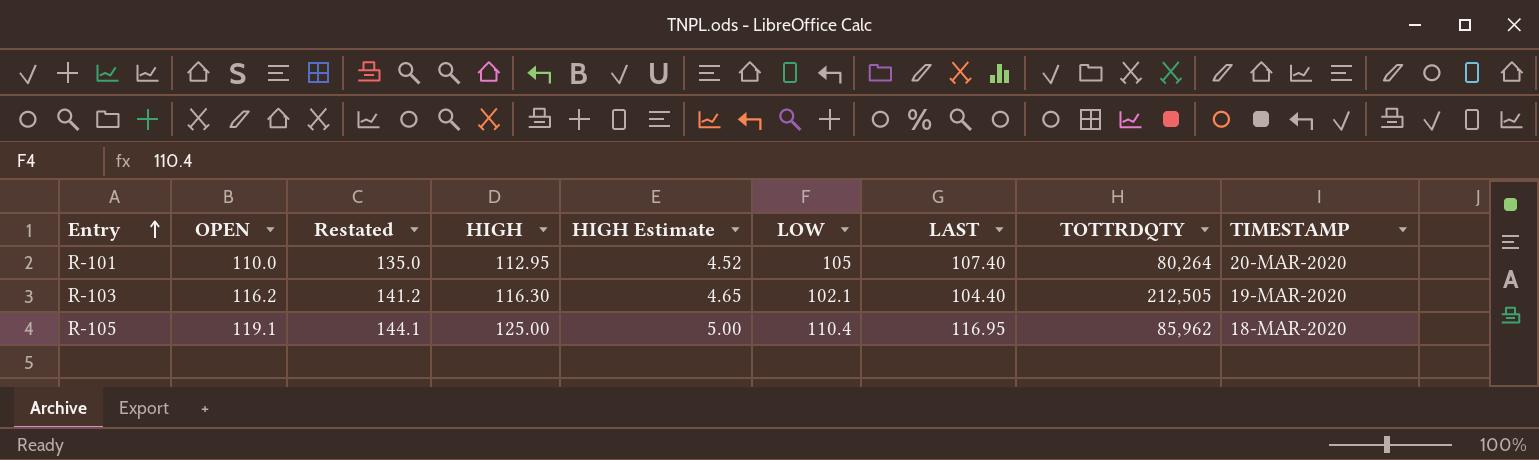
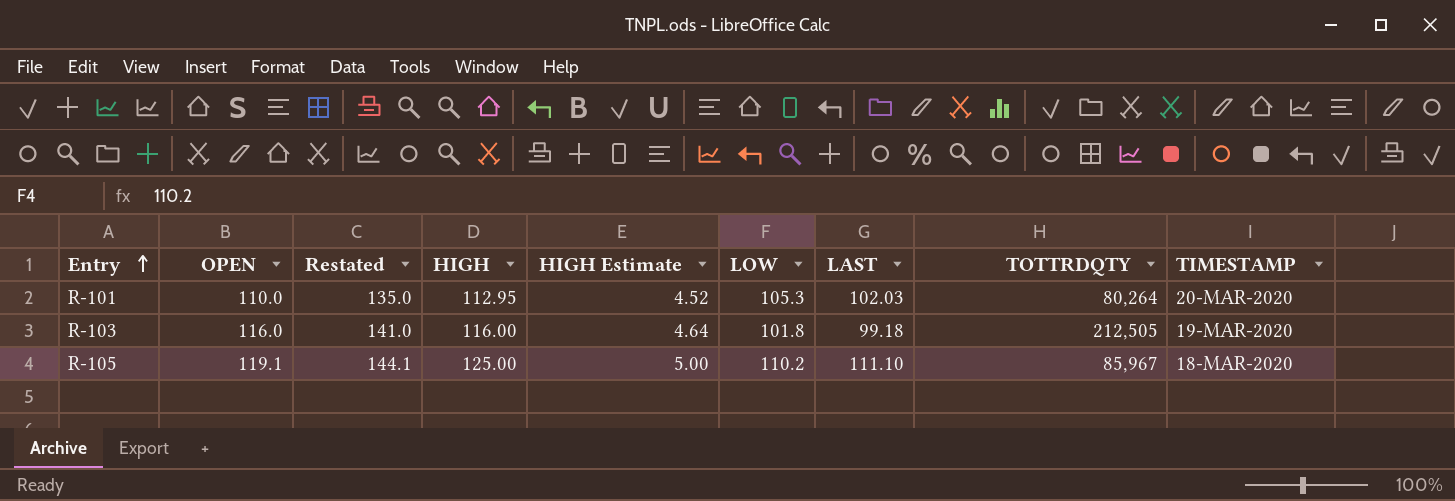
R-101 | LOW: 105 -> 105.3
R-101 | LAST: 107.40 -> 102.03
R-103 | OPEN: 116.2 -> 116.0
R-103 | Restated: 141.2 -> 141.0
R-103 | HIGH: 116.30 -> 116.00
R-103 | HIGH Estimate: 4.65 -> 4.64
R-103 | LOW: 102.1 -> 101.8
R-103 | LAST: 104.40 -> 99.18
R-105 | LOW: 110.4 -> 110.2
R-105 | LAST: 116.95 -> 111.10
R-105 | TOTTRDQTY: 85,962 -> 85,967

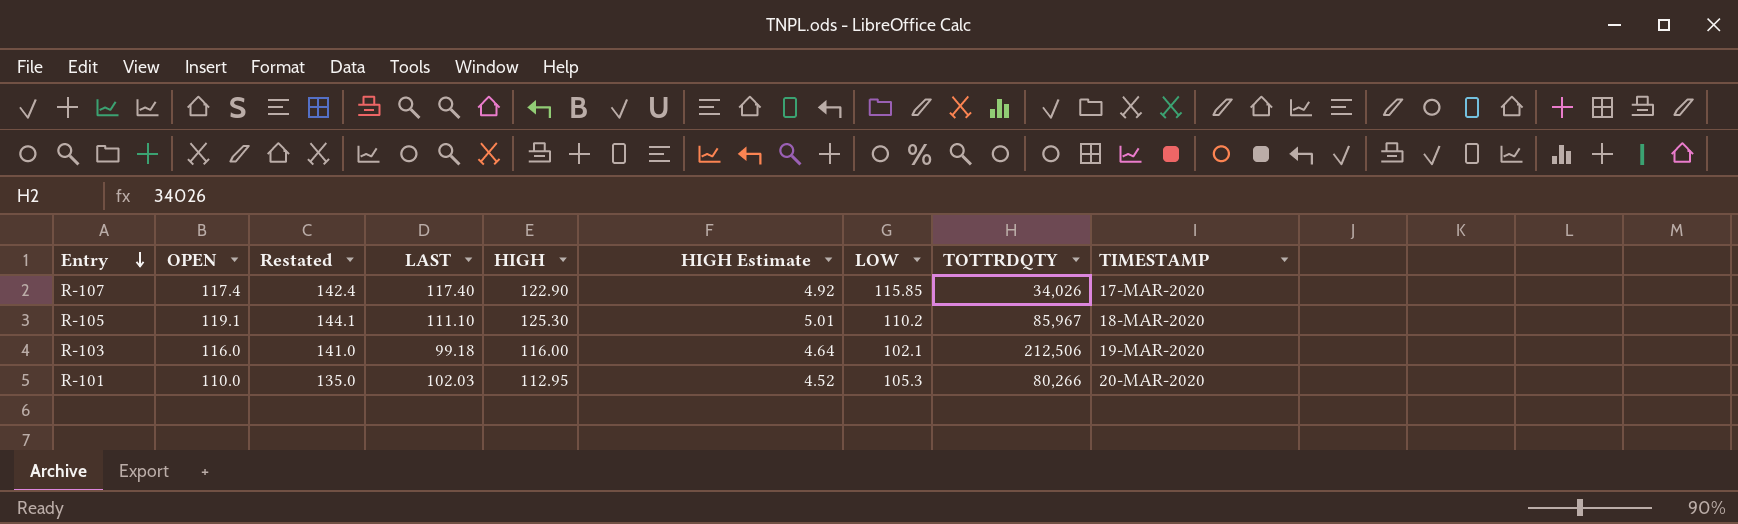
row order: Entry ascending -> Entry descending
column LAST | position: 7 -> 4
row R-107: none -> 117.4 | 142.4 | 117.40 | 122.90 | 4.92 | 115.85 | 34,026 | 17-MAR-2020
R-105 | HIGH: 125.00 -> 125.30
R-105 | HIGH Estimate: 5.00 -> 5.01
R-103 | LOW: 101.8 -> 102.1
R-103 | TOTTRDQTY: 212,505 -> 212,506
R-101 | TOTTRDQTY: 80,264 -> 80,266

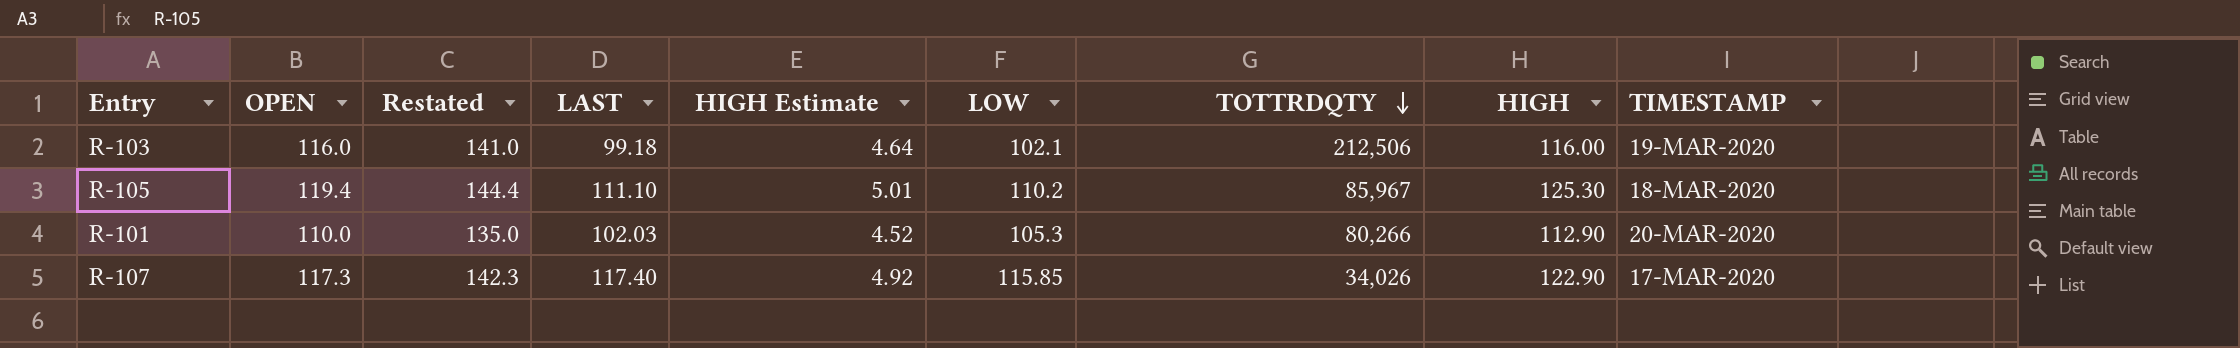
row order: Entry descending -> TOTTRDQTY descending
column HIGH | position: 5 -> 8
R-105 | OPEN: 119.1 -> 119.4
R-105 | Restated: 144.1 -> 144.4
R-101 | HIGH: 112.95 -> 112.90
R-107 | OPEN: 117.4 -> 117.3
R-107 | Restated: 142.4 -> 142.3

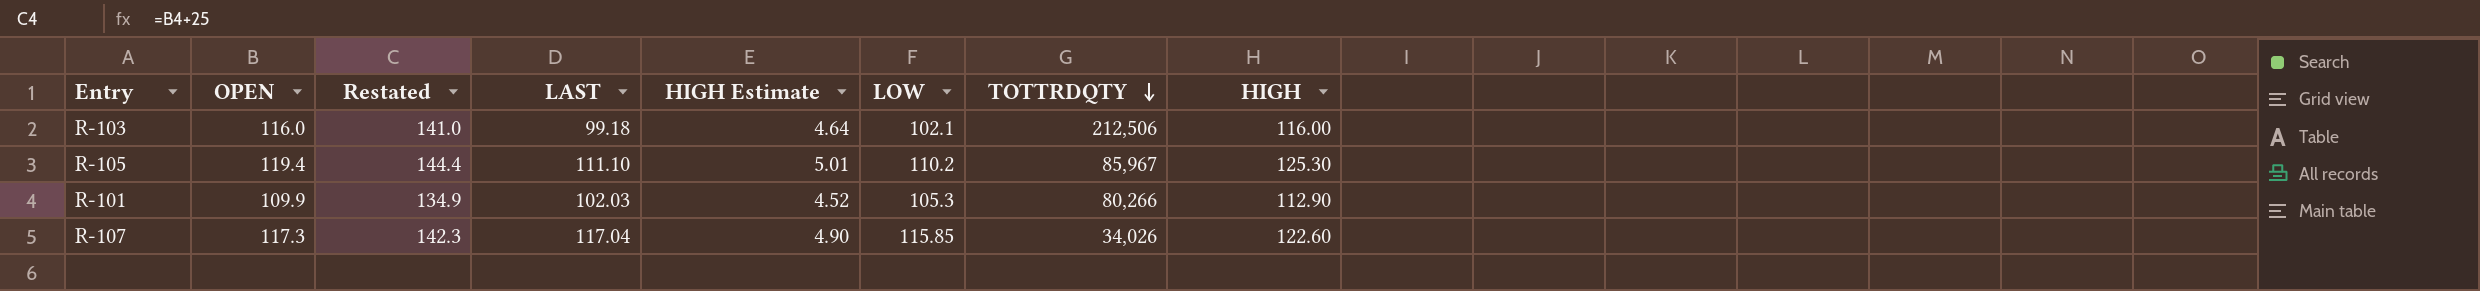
column TIMESTAMP | position: 9 -> none
R-101 | OPEN: 110.0 -> 109.9
R-101 | Restated: 135.0 -> 134.9
R-107 | LAST: 117.40 -> 117.04
R-107 | HIGH Estimate: 4.92 -> 4.90
R-107 | HIGH: 122.90 -> 122.60

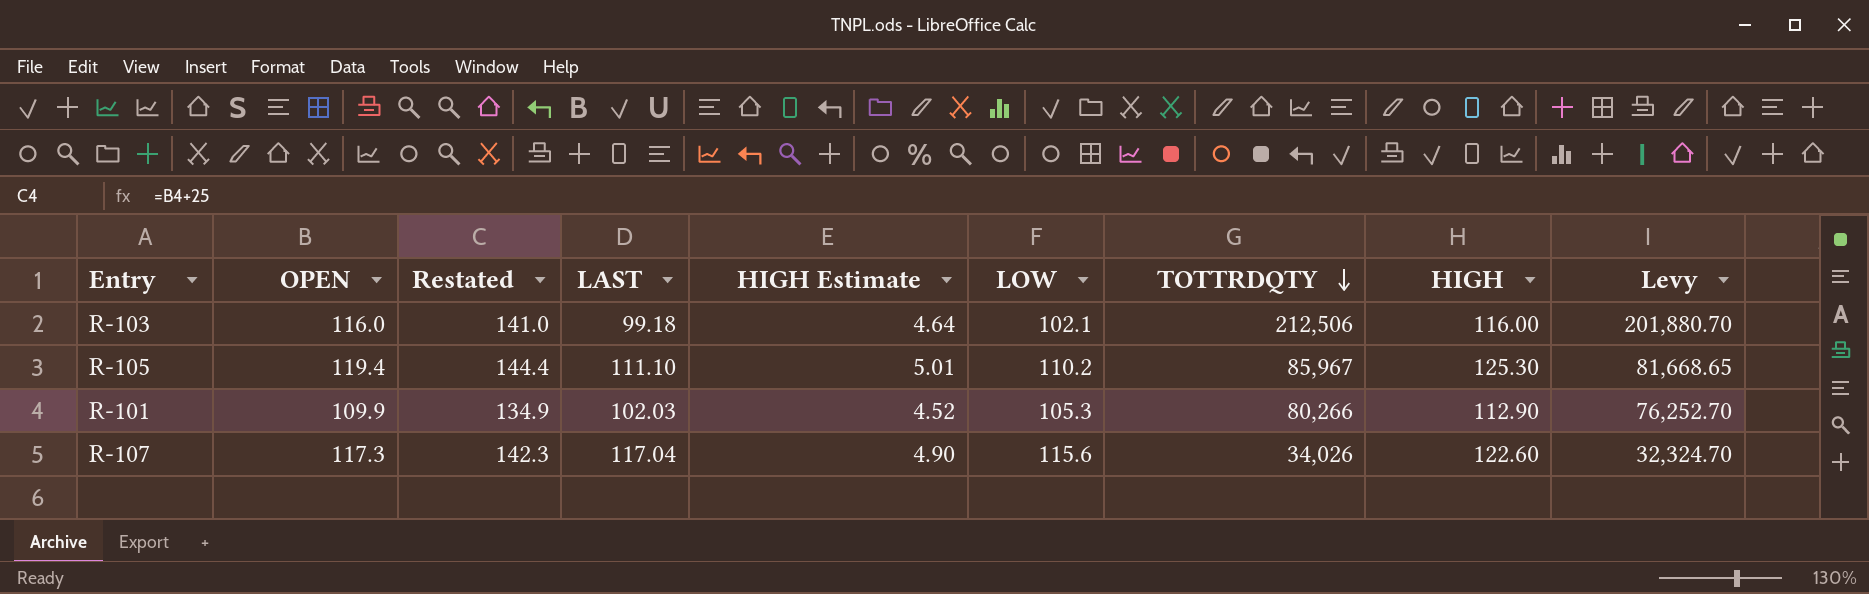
column Levy | formula: none -> [TOTTRDQTY] * 0.95
R-107 | LOW: 115.85 -> 115.6

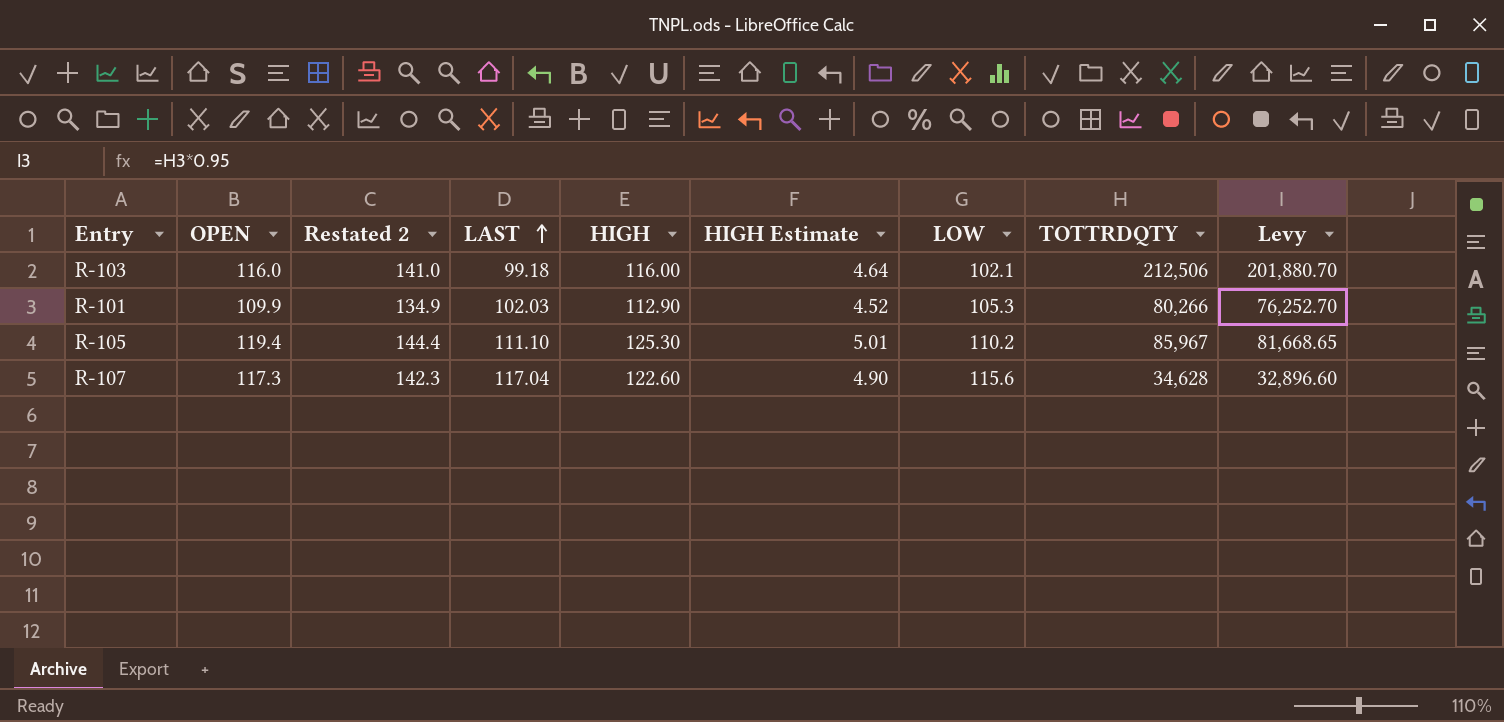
row order: TOTTRDQTY descending -> LAST ascending
column name: Restated -> Restated 2
column HIGH | position: 8 -> 5
R-107 | TOTTRDQTY: 34,026 -> 34,628
R-107 | Levy: 32,324.70 -> 32,896.60

